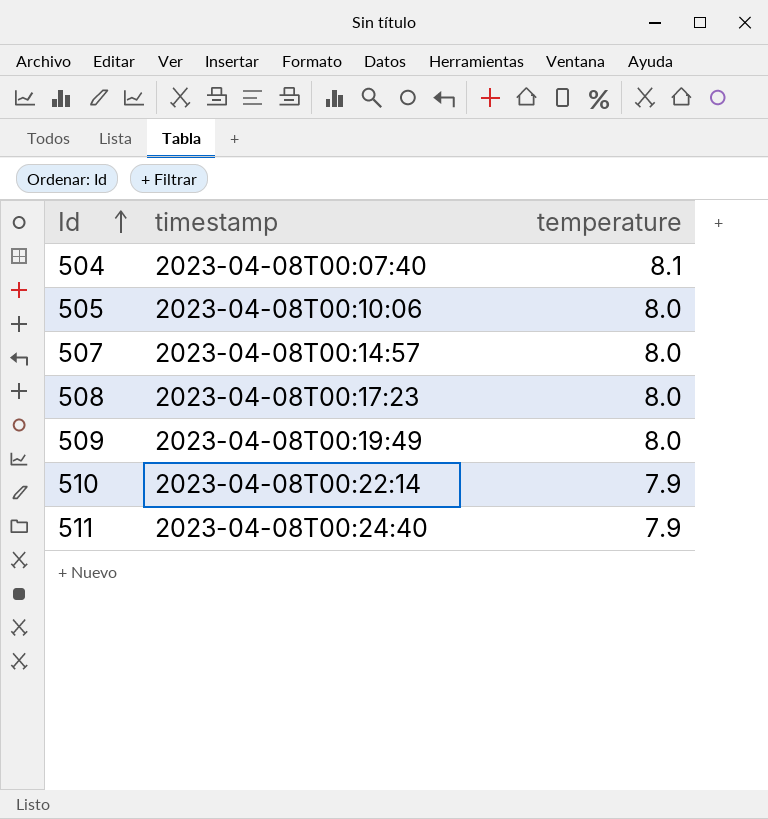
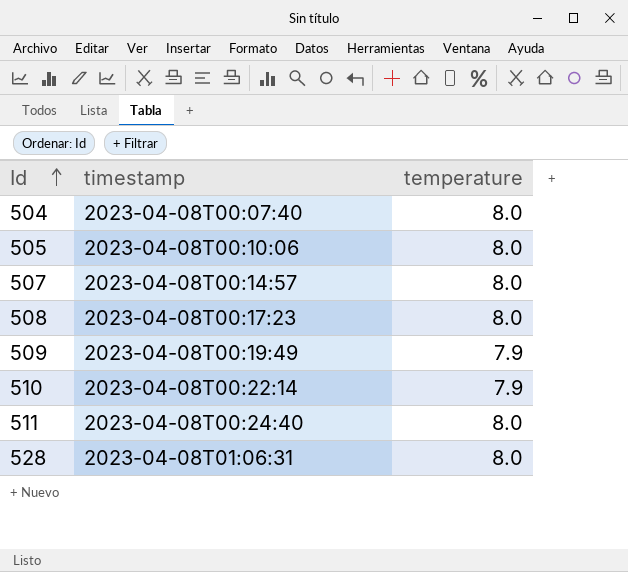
504 | temperature: 8.1 -> 8.0
509 | temperature: 8.0 -> 7.9
511 | temperature: 7.9 -> 8.0
row 528: none -> 2023-04-08T01:06:31 | 8.0

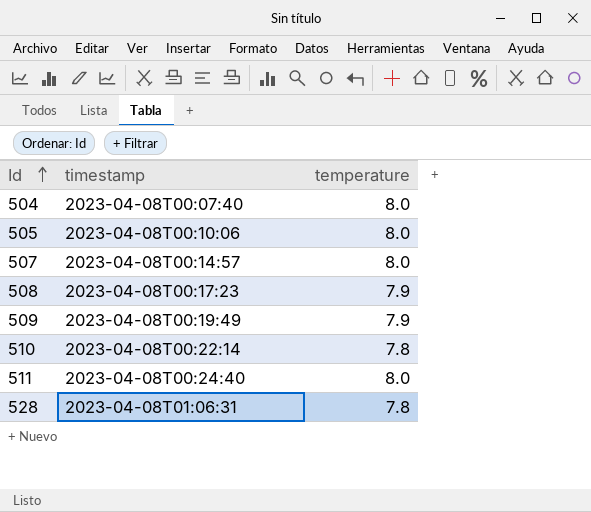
508 | temperature: 8.0 -> 7.9
510 | temperature: 7.9 -> 7.8
528 | temperature: 8.0 -> 7.8

